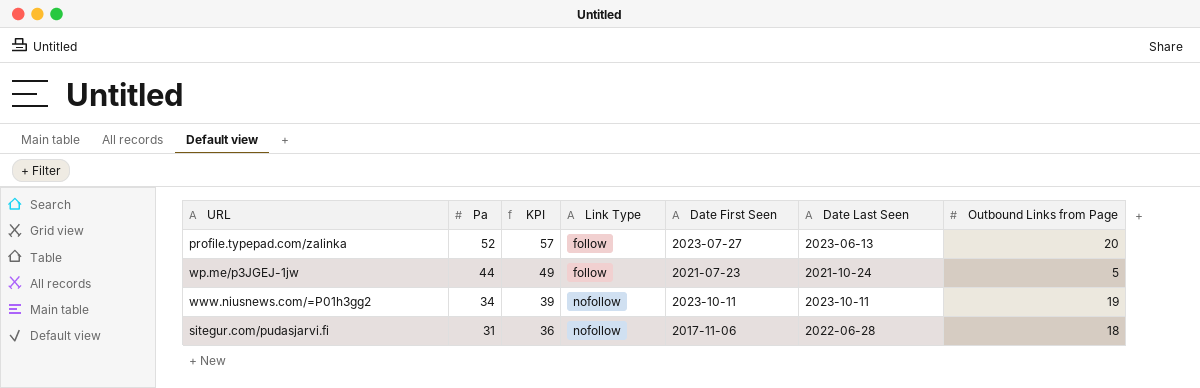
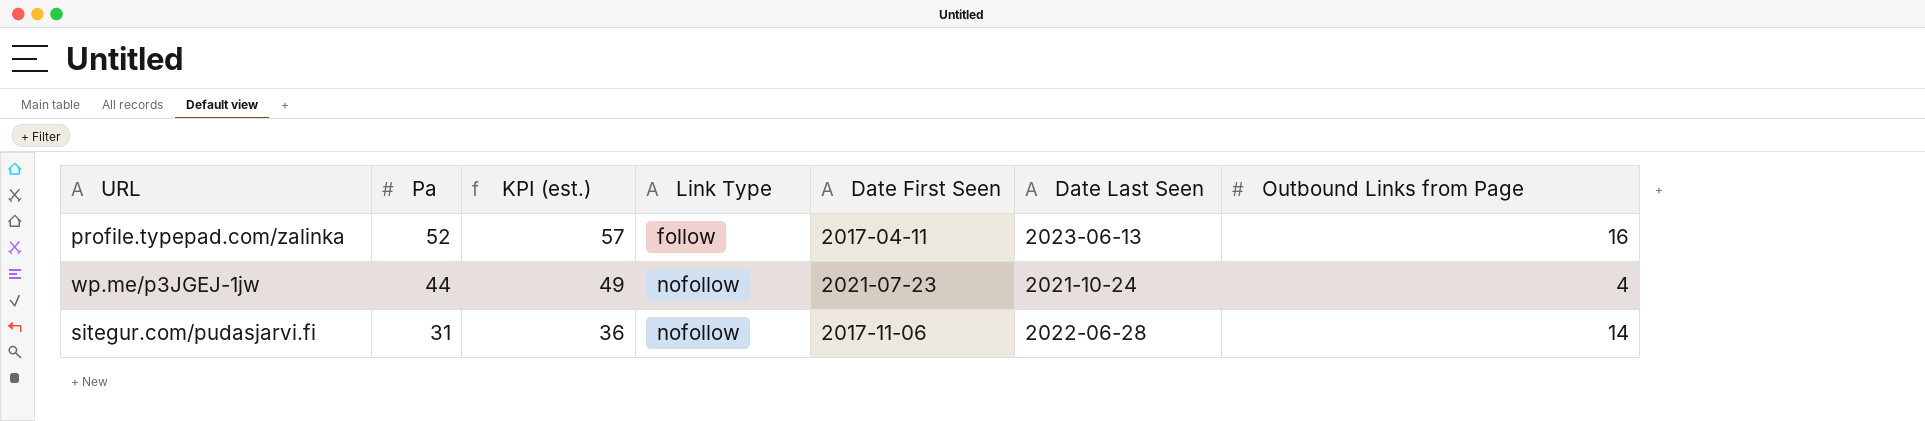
column name: KPI -> KPI (est.)
row www.niusnews.com/=P01h3gg2: 34 | 39 | nofollow | 2023-10-11 | 2023-10-11 | 19 -> none
profile.typepad.com/zalinka | Date First Seen: 2023-07-27 -> 2017-04-11
profile.typepad.com/zalinka | Outbound Links from Page: 20 -> 16
wp.me/p3JGEJ-1jw | Link Type: follow -> nofollow
wp.me/p3JGEJ-1jw | Outbound Links from Page: 5 -> 4
sitegur.com/pudasjarvi.fi | Outbound Links from Page: 18 -> 14

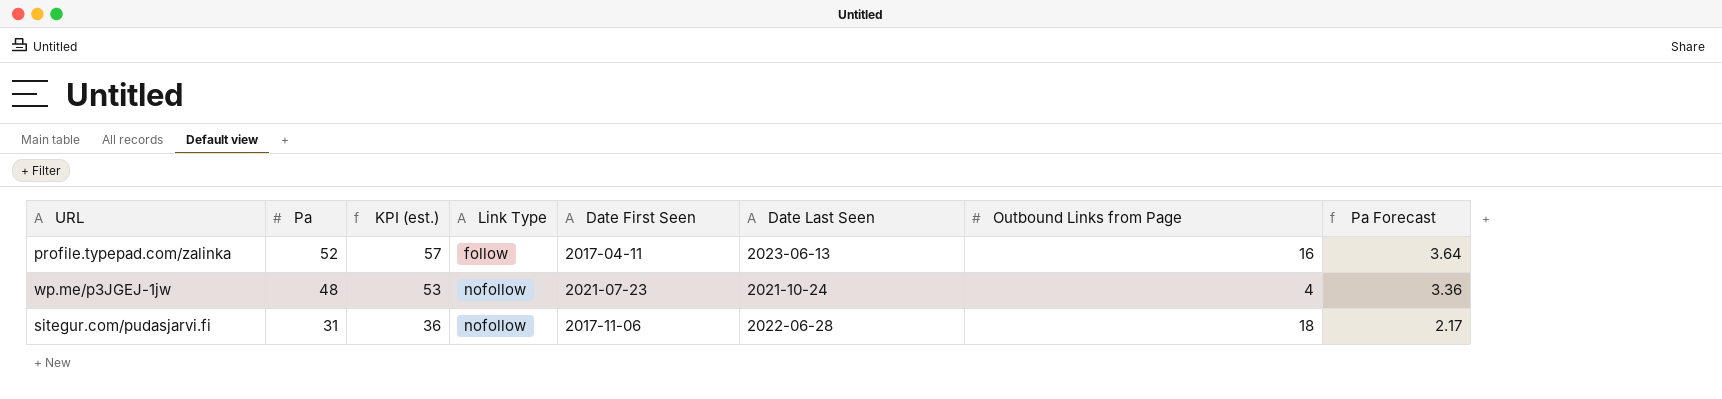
column Pa Forecast | formula: none -> [Pa] * 0.07
wp.me/p3JGEJ-1jw | Pa: 44 -> 48
wp.me/p3JGEJ-1jw | KPI (est.): 49 -> 53
sitegur.com/pudasjarvi.fi | Outbound Links from Page: 14 -> 18

